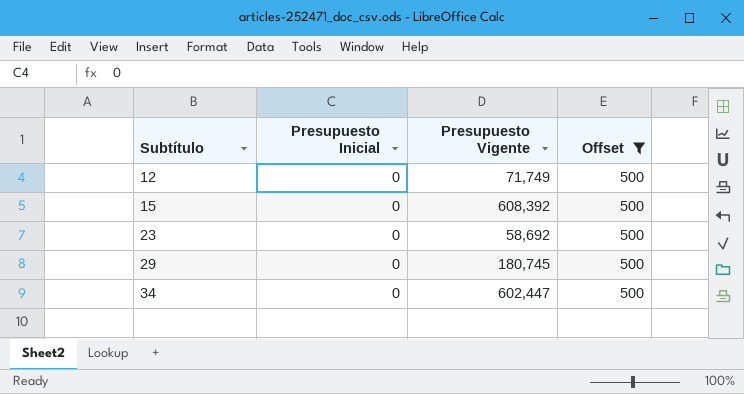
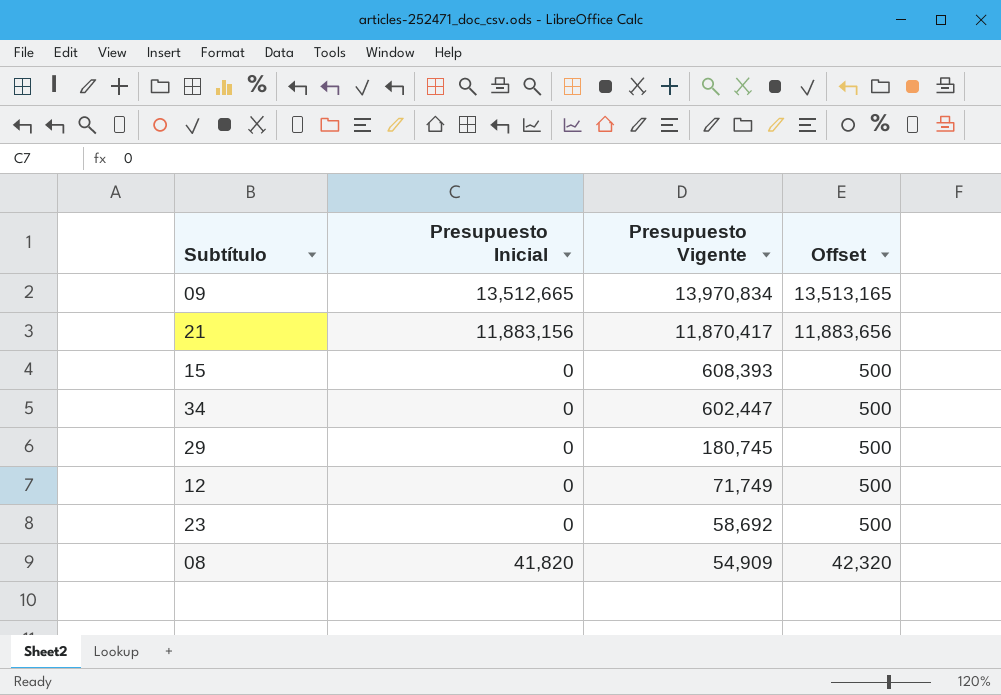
filter: Offset = 500 -> none
row order: Subtítulo ascending -> Presupuesto Vigente descending
15 | Presupuesto Vigente: 608,392 -> 608,393

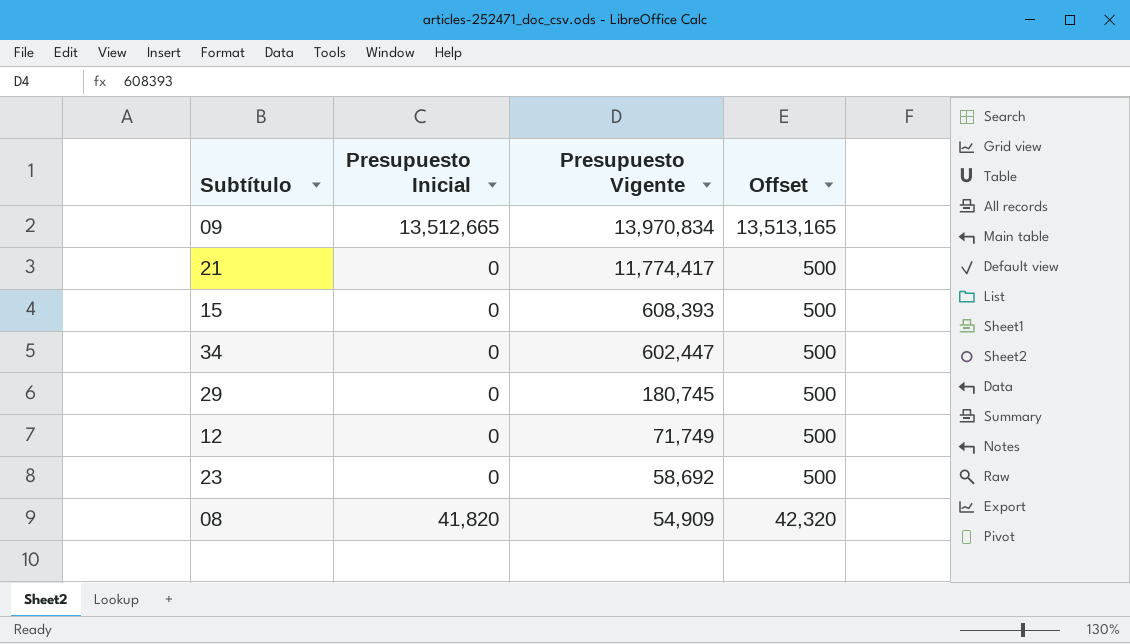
21 | Presupuesto Inicial: 11,883,156 -> 0
21 | Presupuesto Vigente: 11,870,417 -> 11,774,417
21 | Offset: 11,883,656 -> 500

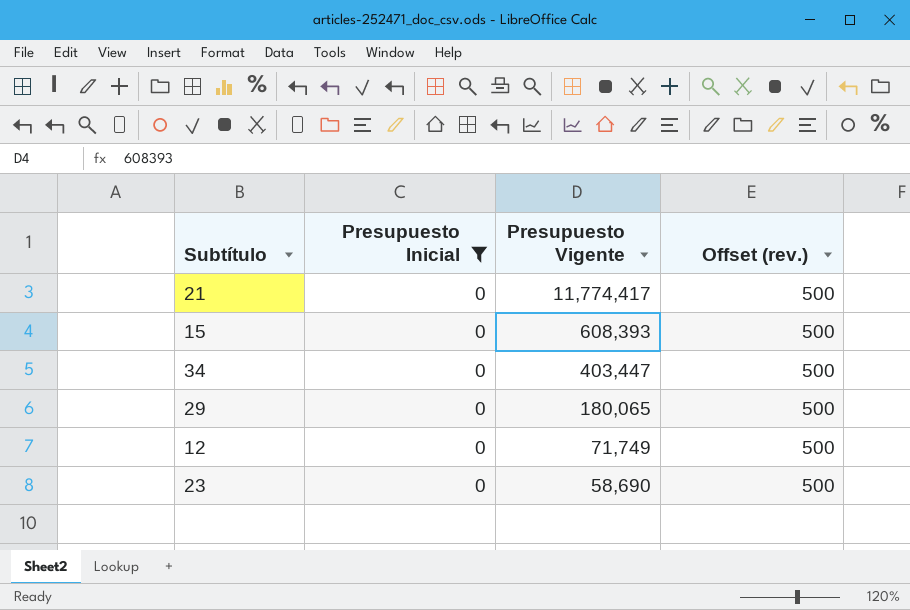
filter: none -> Presupuesto Inicial = 0
column name: Offset -> Offset (rev.)
34 | Presupuesto Vigente: 602,447 -> 403,447
29 | Presupuesto Vigente: 180,745 -> 180,065
23 | Presupuesto Vigente: 58,692 -> 58,690

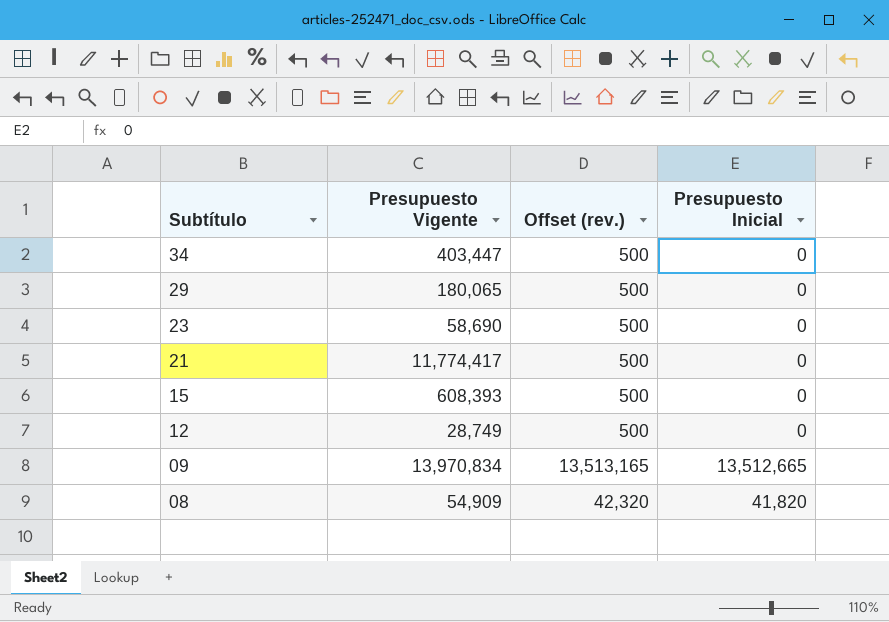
filter: Presupuesto Inicial = 0 -> none
row order: Presupuesto Vigente descending -> Subtítulo descending
column Presupuesto Inicial | position: 2 -> 4
12 | Presupuesto Vigente: 71,749 -> 28,749

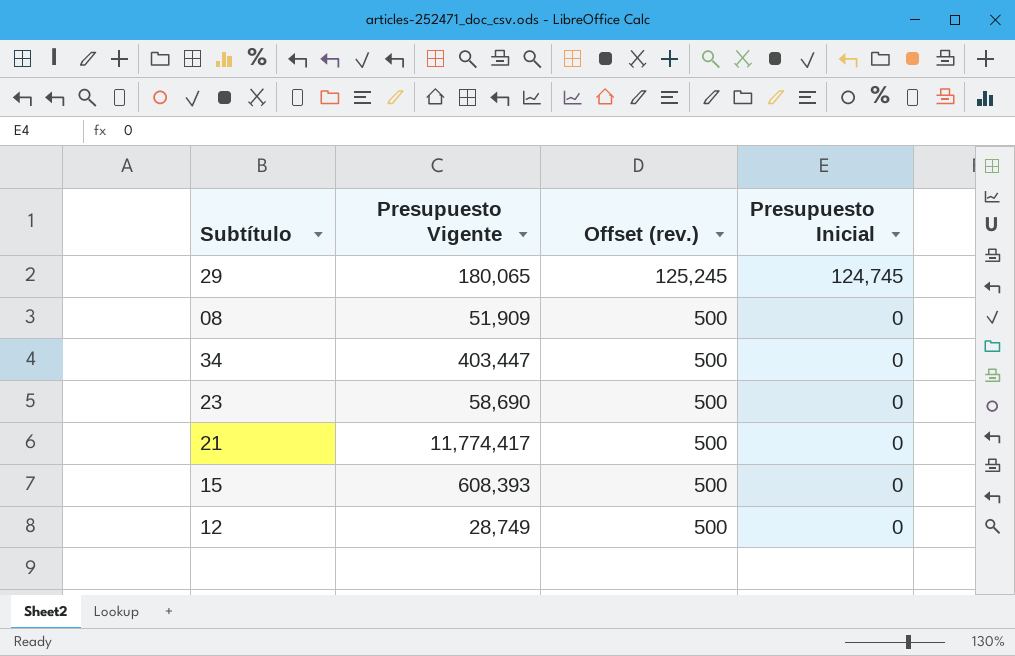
row order: Subtítulo descending -> Offset (rev.) descending
row 09: 13,970,834 | 13,513,165 | 13,512,665 -> none
29 | Offset (rev.): 500 -> 125,245
29 | Presupuesto Inicial: 0 -> 124,745
08 | Presupuesto Vigente: 54,909 -> 51,909
08 | Offset (rev.): 42,320 -> 500
08 | Presupuesto Inicial: 41,820 -> 0

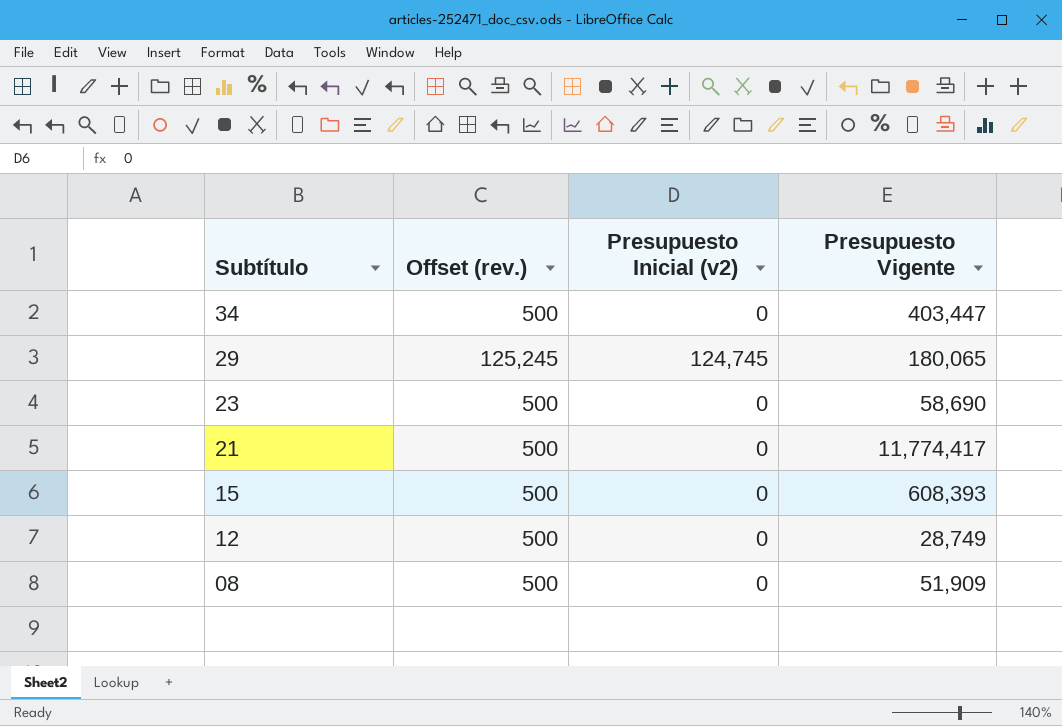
row order: Offset (rev.) descending -> Subtítulo descending
column name: Presupuesto Inicial -> Presupuesto Inicial (v2)
column Presupuesto Vigente | position: 2 -> 4

